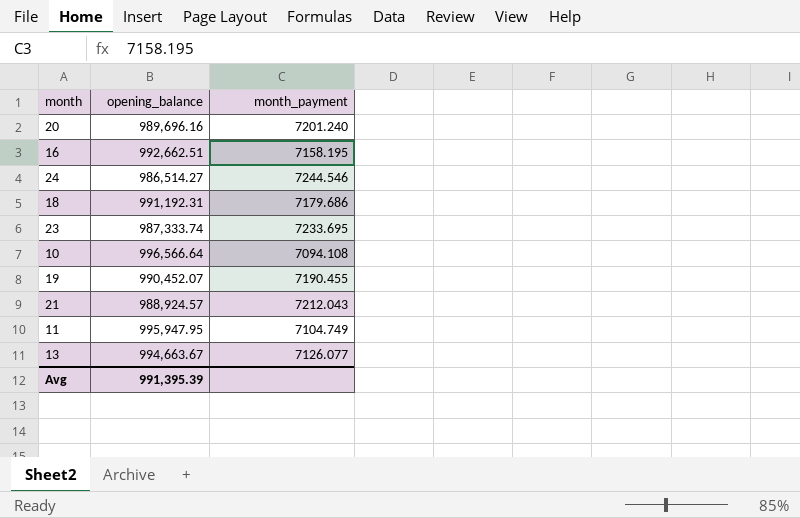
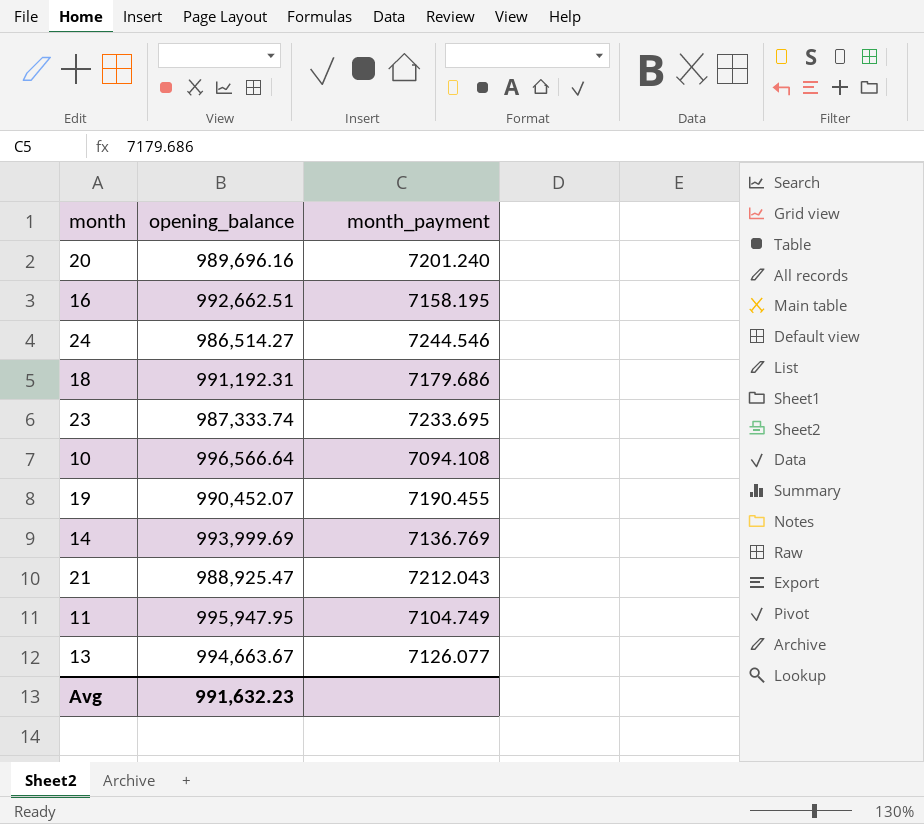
row 14: none -> 993,999.69 | 7136.769
21 | opening_balance: 988,924.57 -> 988,925.47
Avg | opening_balance: 991,395.39 -> 991,632.23

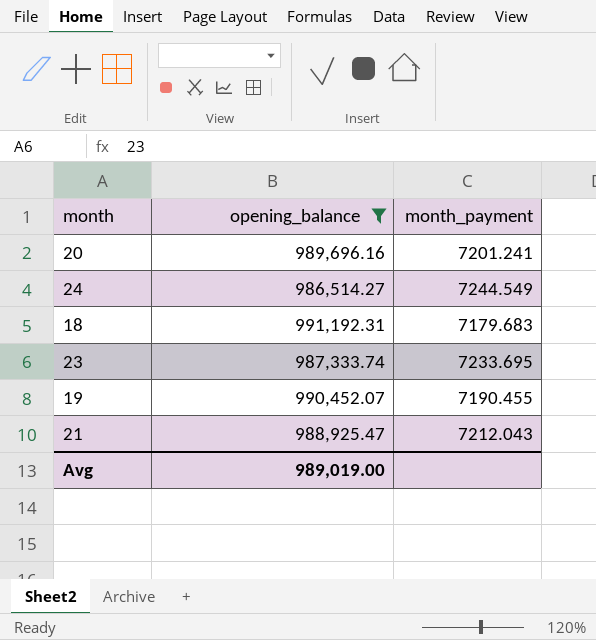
filter: none -> opening_balance <= 991,192.31
20 | month_payment: 7201.240 -> 7201.241
24 | month_payment: 7244.546 -> 7244.549
18 | month_payment: 7179.686 -> 7179.683
Avg | opening_balance: 991,632.23 -> 989,019.00

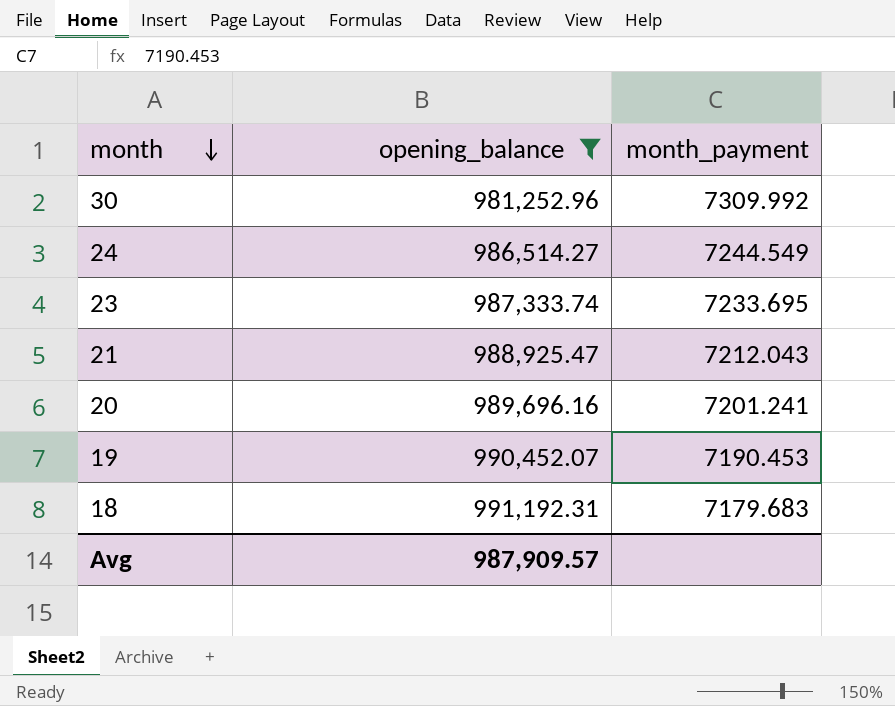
row order: none -> month descending
row 30: none -> 981,252.96 | 7309.992
19 | month_payment: 7190.455 -> 7190.453
Avg | opening_balance: 989,019.00 -> 987,909.57

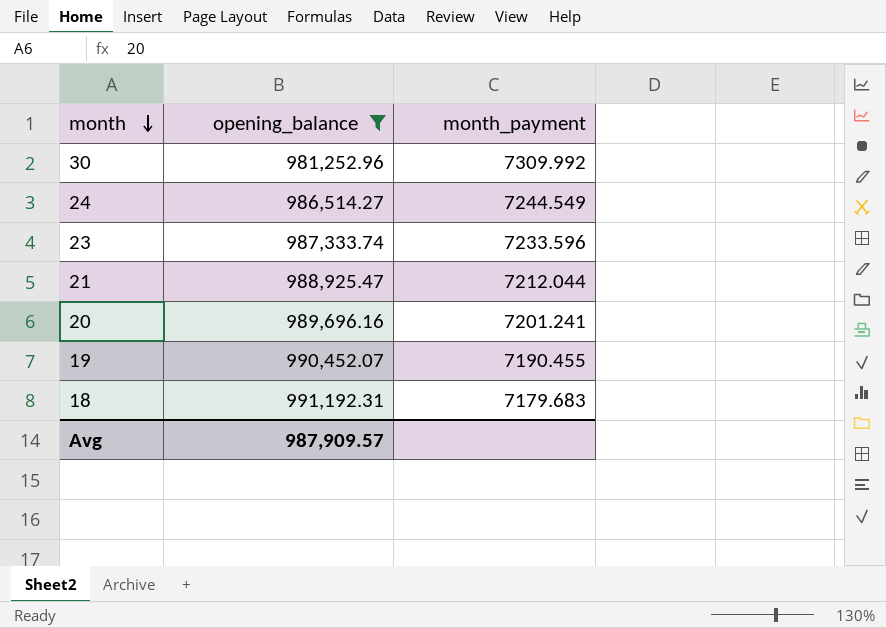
23 | month_payment: 7233.695 -> 7233.596
21 | month_payment: 7212.043 -> 7212.044
19 | month_payment: 7190.453 -> 7190.455

